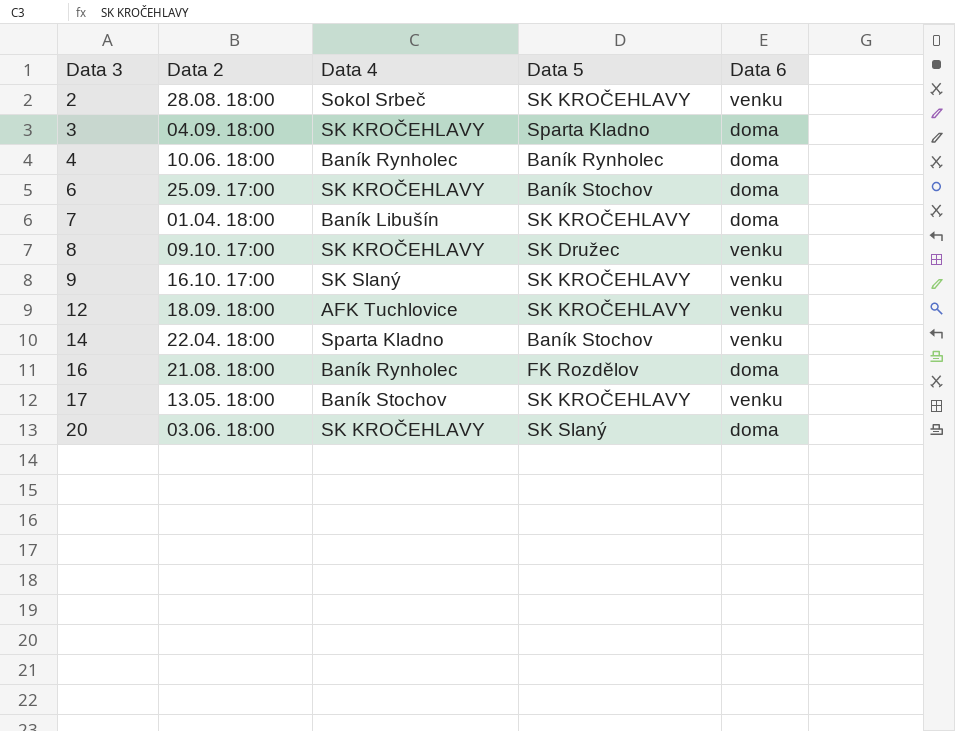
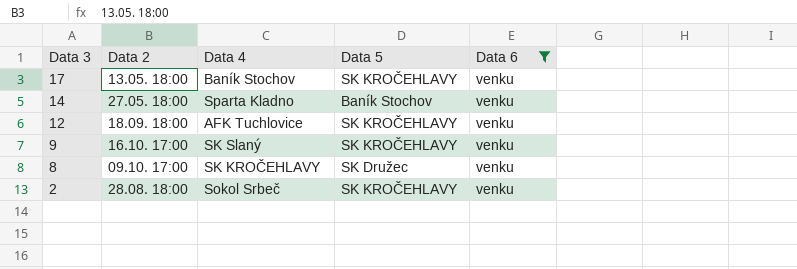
filter: none -> Data 6 = venku
row order: Data 3 ascending -> Data 3 descending
14 | Data 2: 22.04. 18:00 -> 27.05. 18:00

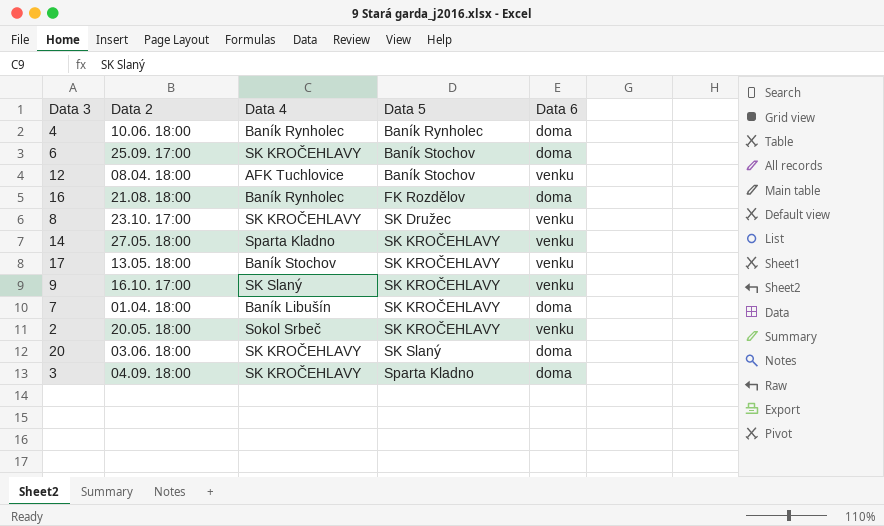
filter: Data 6 = venku -> none
row order: Data 3 descending -> Data 5 ascending
12 | Data 2: 18.09. 18:00 -> 08.04. 18:00
12 | Data 5: SK KROČEHLAVY -> Baník Stochov
8 | Data 2: 09.10. 17:00 -> 23.10. 17:00
14 | Data 5: Baník Stochov -> SK KROČEHLAVY
2 | Data 2: 28.08. 18:00 -> 20.05. 18:00

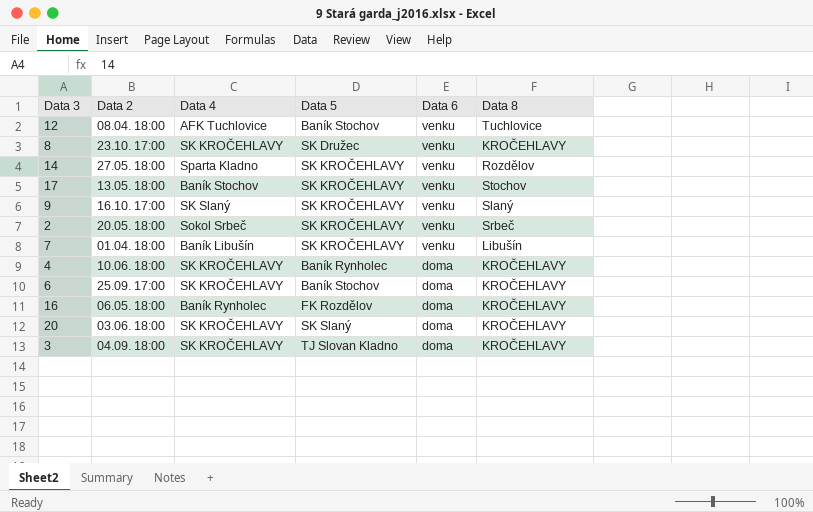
row order: Data 5 ascending -> Data 6 descending
column Data 8 | position: none -> 6
7 | Data 6: doma -> venku
4 | Data 4: Baník Rynholec -> SK KROČEHLAVY
16 | Data 2: 21.08. 18:00 -> 06.05. 18:00
3 | Data 5: Sparta Kladno -> TJ Slovan Kladno

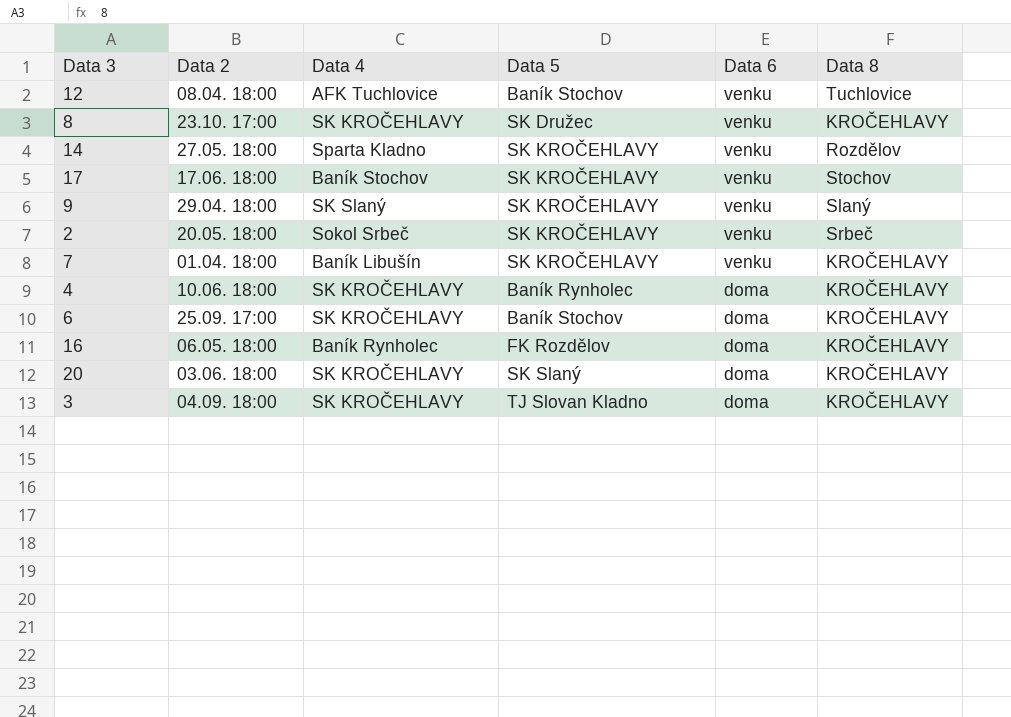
17 | Data 2: 13.05. 18:00 -> 17.06. 18:00
9 | Data 2: 16.10. 17:00 -> 29.04. 18:00
7 | Data 8: Libušín -> KROČEHLAVY

